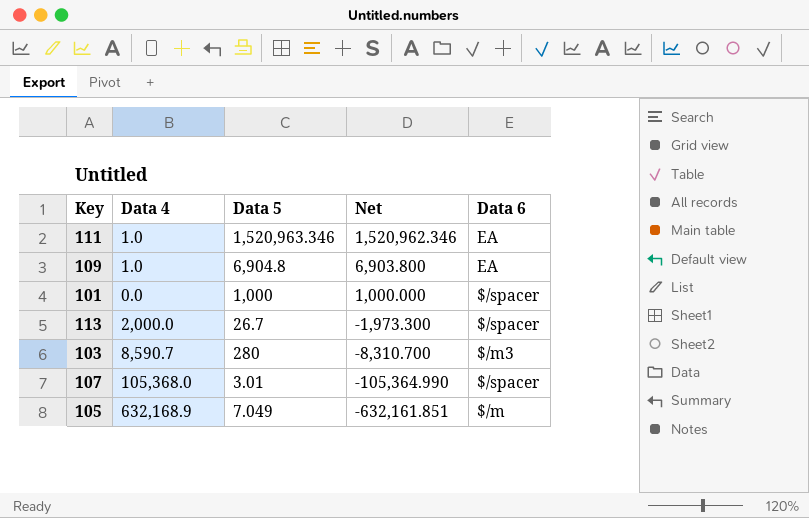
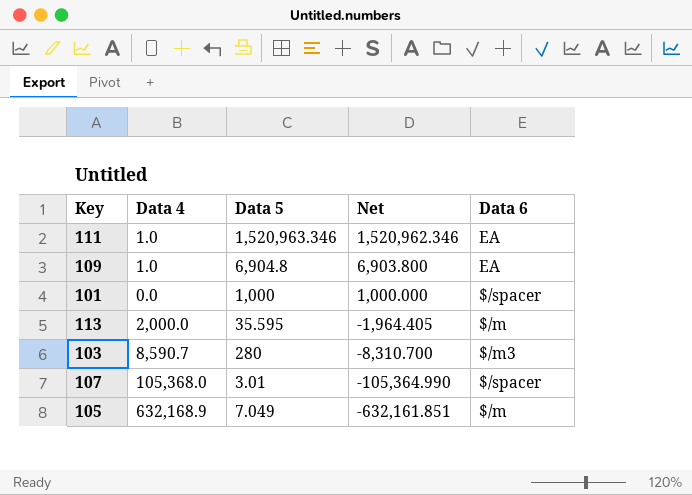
113 | Data 5: 26.7 -> 35.595
113 | Net: -1,973.300 -> -1,964.405
113 | Data 6: $/spacer -> $/m

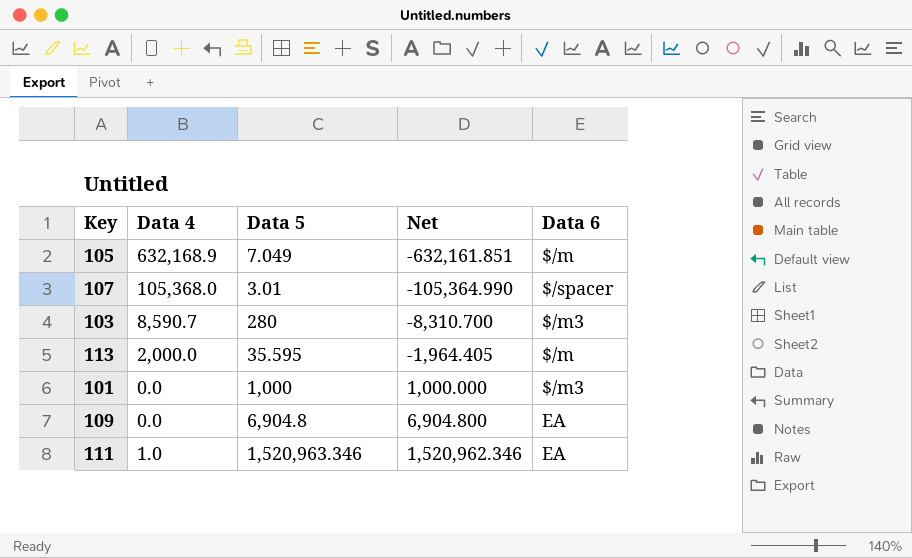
row order: Net descending -> Net ascending
101 | Data 6: $/spacer -> $/m3
109 | Data 4: 1.0 -> 0.0
109 | Net: 6,903.800 -> 6,904.800

